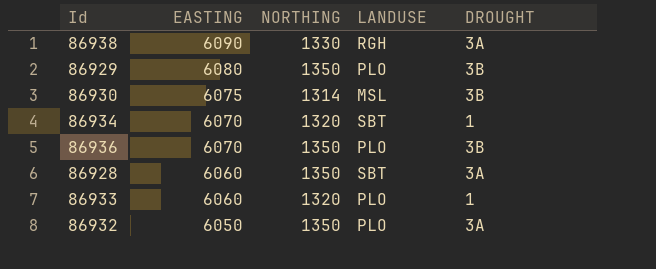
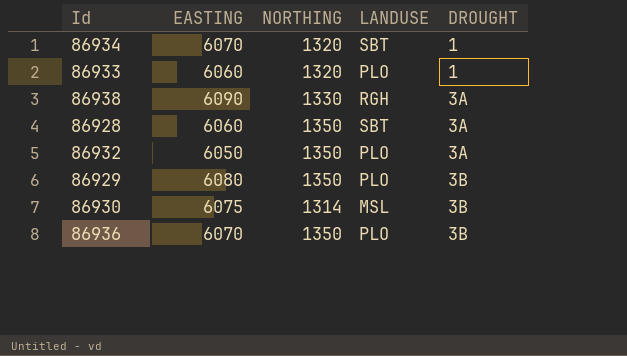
row order: EASTING descending -> DROUGHT ascending

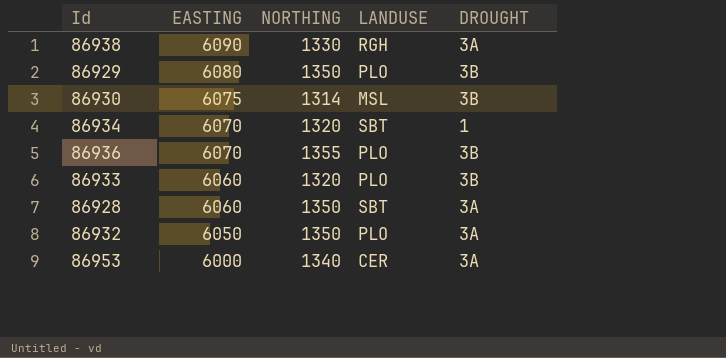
row order: DROUGHT ascending -> EASTING descending
86936 | NORTHING: 1350 -> 1355
86933 | DROUGHT: 1 -> 3B
row 86953: none -> 6000 | 1340 | CER | 3A

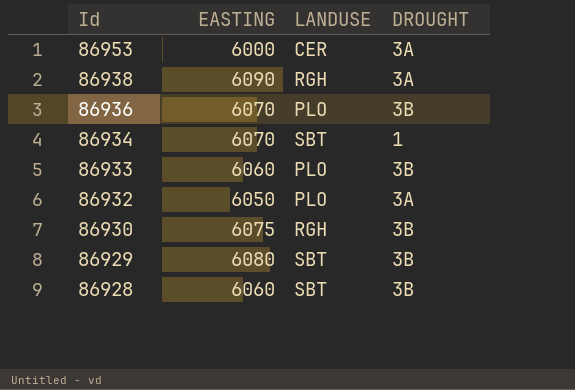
row order: EASTING descending -> Id descending
column NORTHING | position: 3 -> none
86930 | LANDUSE: MSL -> RGH
86929 | LANDUSE: PLO -> SBT
86928 | DROUGHT: 3A -> 3B

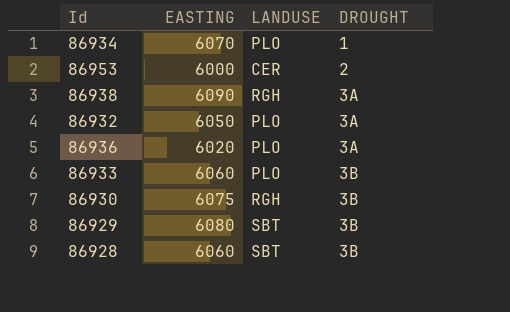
row order: Id descending -> DROUGHT ascending
86934 | LANDUSE: SBT -> PLO
86953 | DROUGHT: 3A -> 2
86936 | EASTING: 6070 -> 6020
86936 | DROUGHT: 3B -> 3A

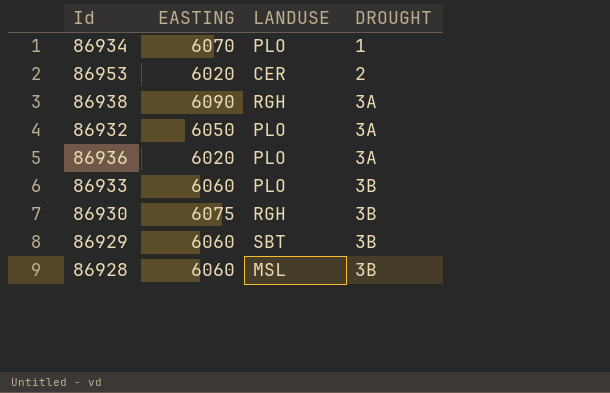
86953 | EASTING: 6000 -> 6020
86929 | EASTING: 6080 -> 6060
86928 | LANDUSE: SBT -> MSL

